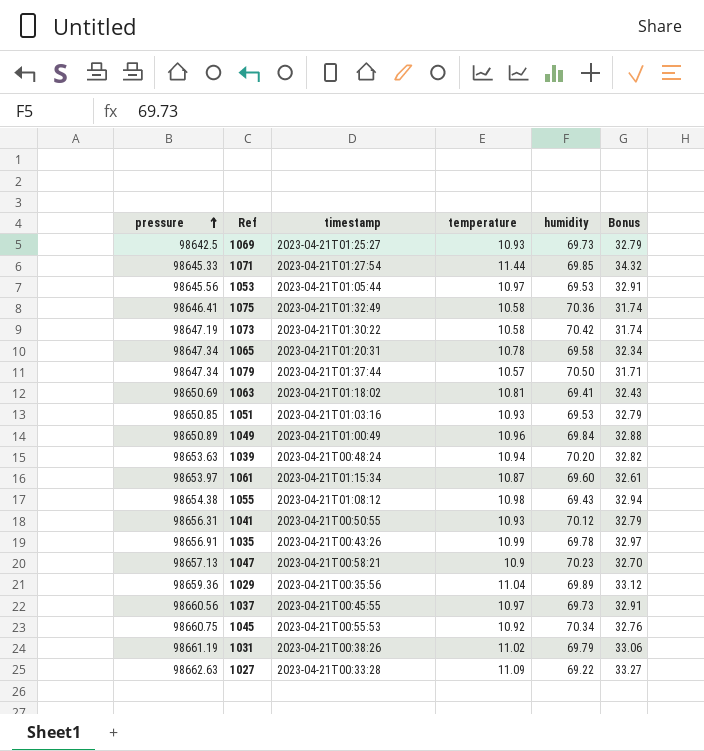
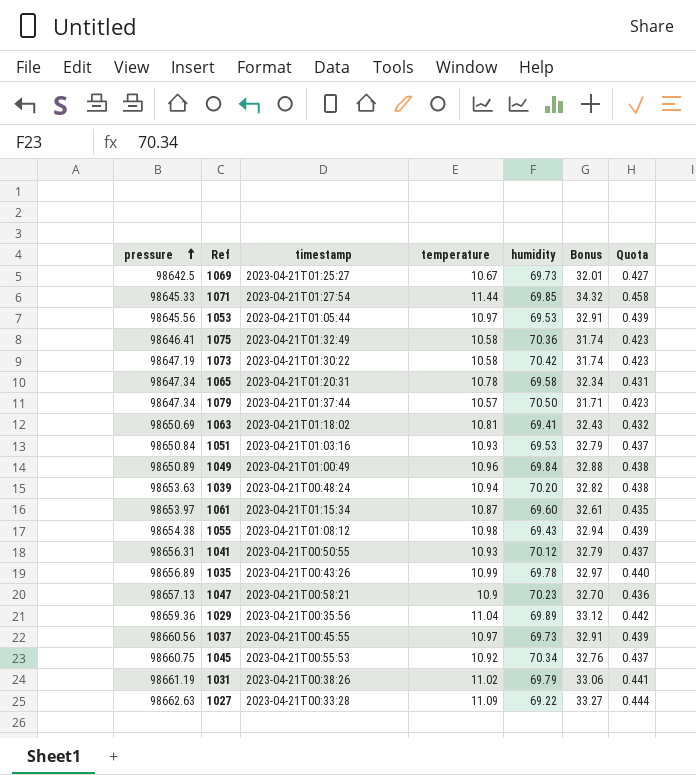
column Quota | formula: none -> [temperature] * 0.04
1069 | temperature: 10.93 -> 10.67
1069 | Bonus: 32.79 -> 32.01
1051 | pressure: 98650.85 -> 98650.84
1035 | pressure: 98656.91 -> 98656.89

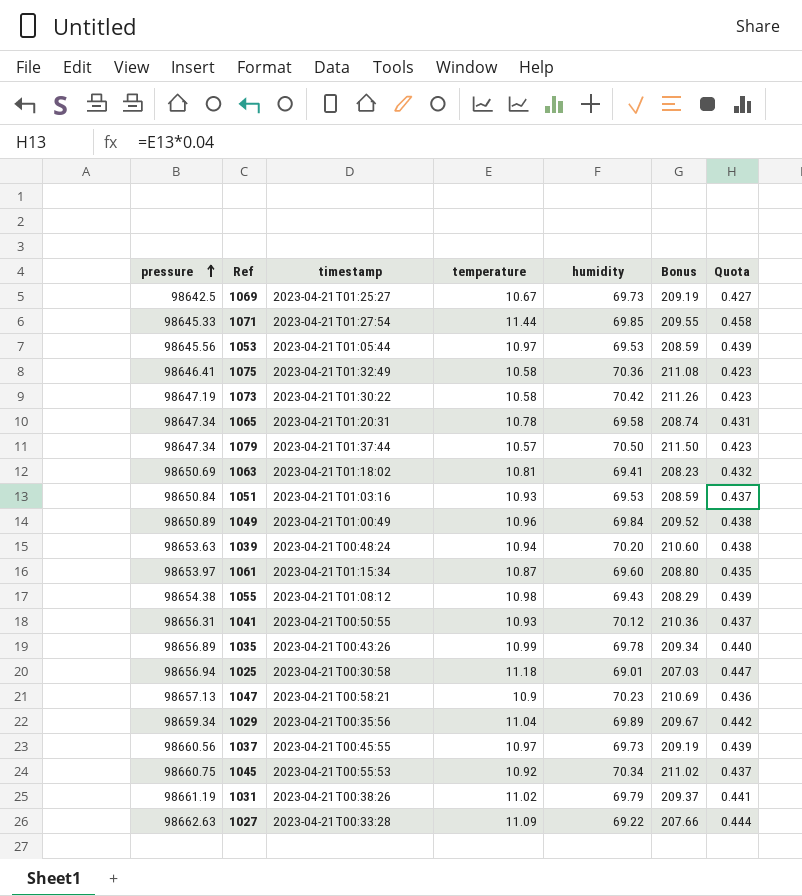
column Bonus | formula: [temperature] * 3 -> [humidity] * 3
row 1025: none -> 98656.94 | 2023-04-21T00:30:58 | 11.18 | 69.01 | 207.03 | 0.447
1029 | pressure: 98659.36 -> 98659.34

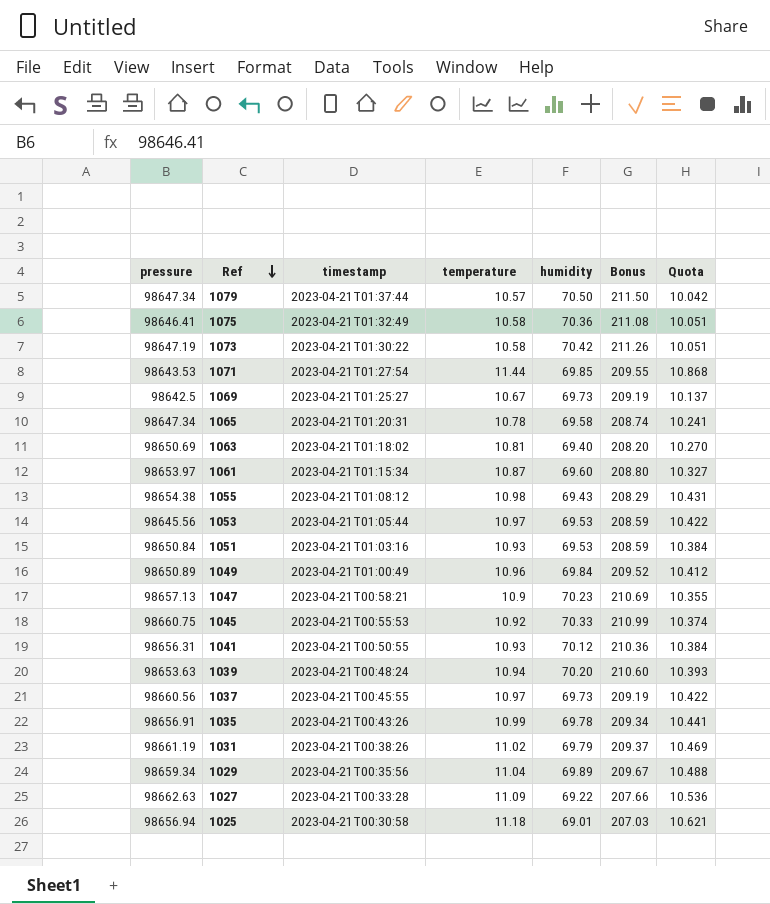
row order: pressure ascending -> Ref descending
column Quota | formula: [temperature] * 0.04 -> [temperature] * 0.95
1071 | pressure: 98645.33 -> 98643.53
1063 | humidity: 69.41 -> 69.40
1063 | Bonus: 208.23 -> 208.20
1045 | humidity: 70.34 -> 70.33
1045 | Bonus: 211.02 -> 210.99
1035 | pressure: 98656.89 -> 98656.91

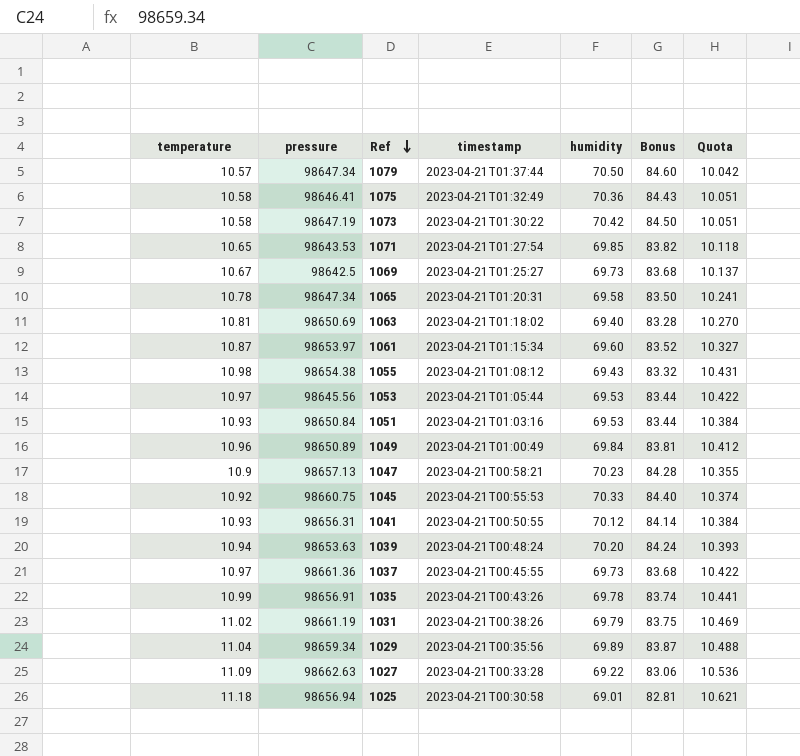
column temperature | position: 4 -> 1
column Bonus | formula: [humidity] * 3 -> [humidity] * 1.2
1071 | temperature: 11.44 -> 10.65
1071 | Quota: 10.868 -> 10.118
1037 | pressure: 98660.56 -> 98661.36

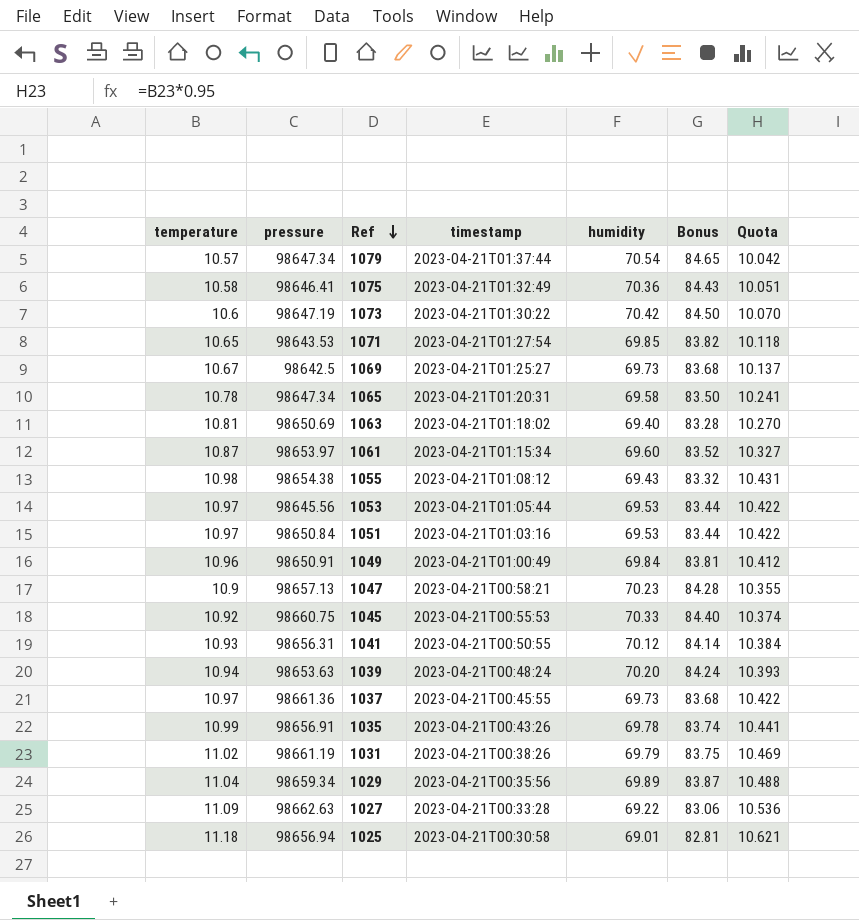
1079 | humidity: 70.50 -> 70.54
1079 | Bonus: 84.60 -> 84.65
1073 | temperature: 10.58 -> 10.6
1073 | Quota: 10.051 -> 10.070
1051 | temperature: 10.93 -> 10.97
1051 | Quota: 10.384 -> 10.422
1049 | pressure: 98650.89 -> 98650.91

